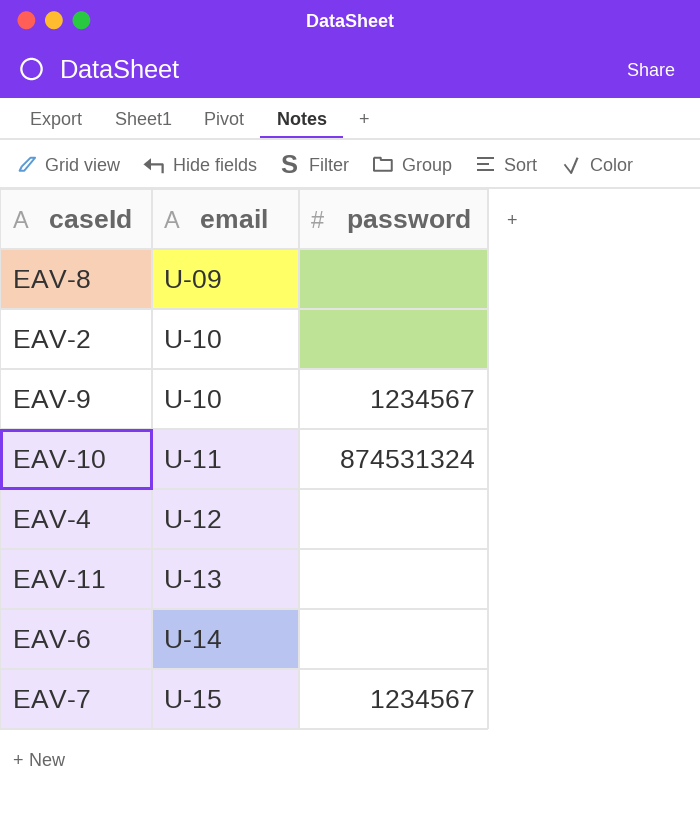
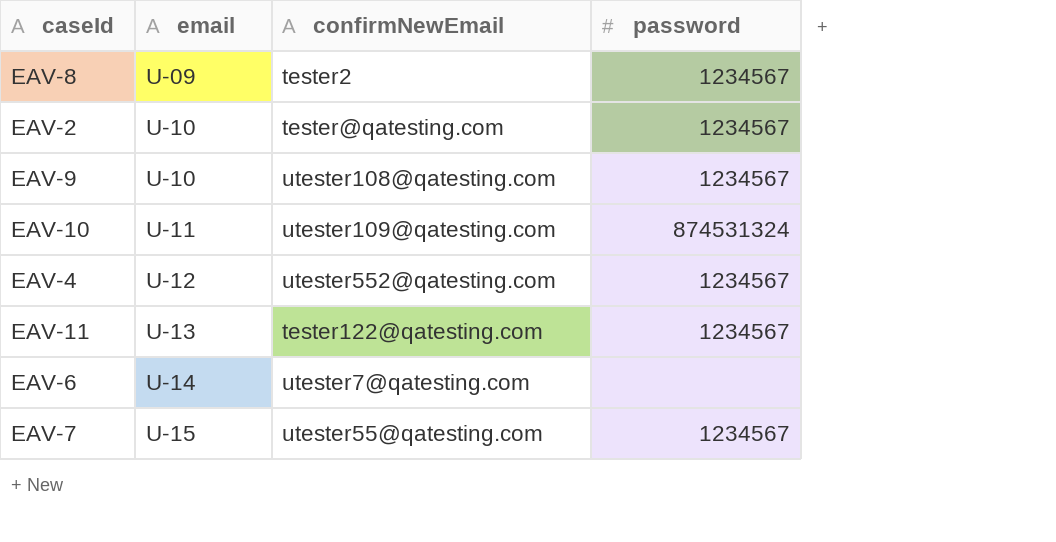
column confirmNewEmail | position: none -> 3
EAV-8 | password: none -> 1234567
EAV-2 | password: none -> 1234567
EAV-4 | password: none -> 1234567
EAV-11 | password: none -> 1234567

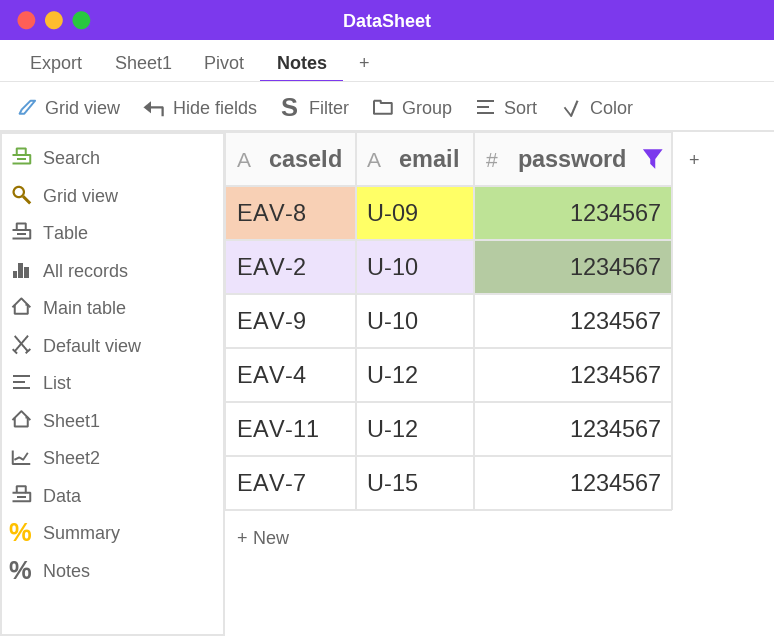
filter: none -> password = 1234567
column confirmNewEmail | position: 3 -> none
EAV-11 | email: U-13 -> U-12

